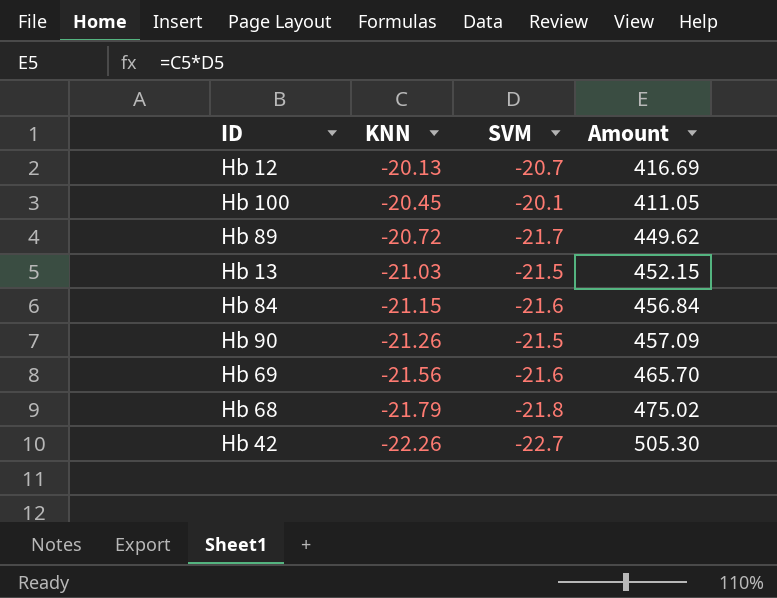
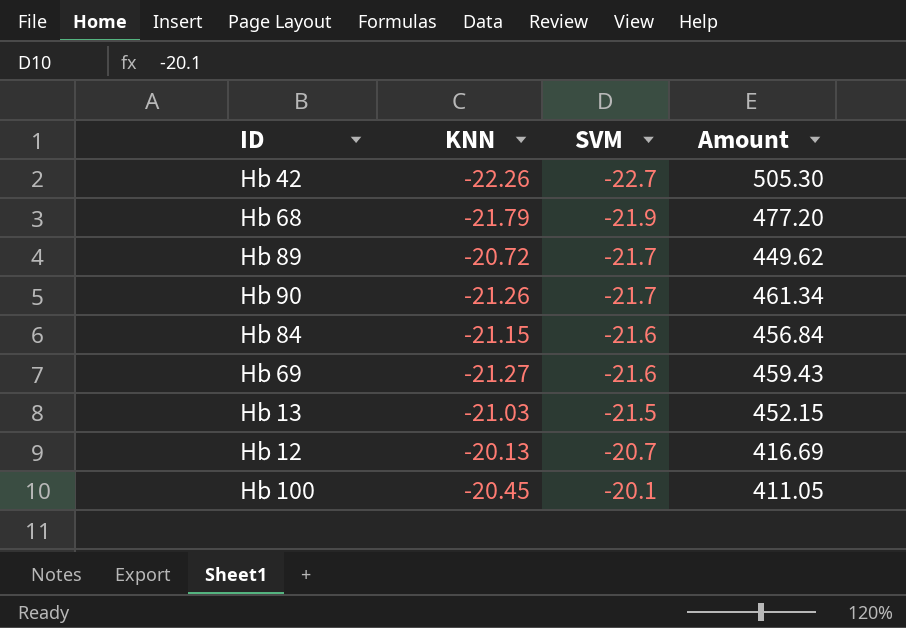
row order: KNN descending -> SVM ascending
Hb 68 | SVM: -21.8 -> -21.9
Hb 68 | Amount: 475.02 -> 477.20
Hb 90 | SVM: -21.5 -> -21.7
Hb 90 | Amount: 457.09 -> 461.34
Hb 69 | KNN: -21.56 -> -21.27
Hb 69 | Amount: 465.70 -> 459.43

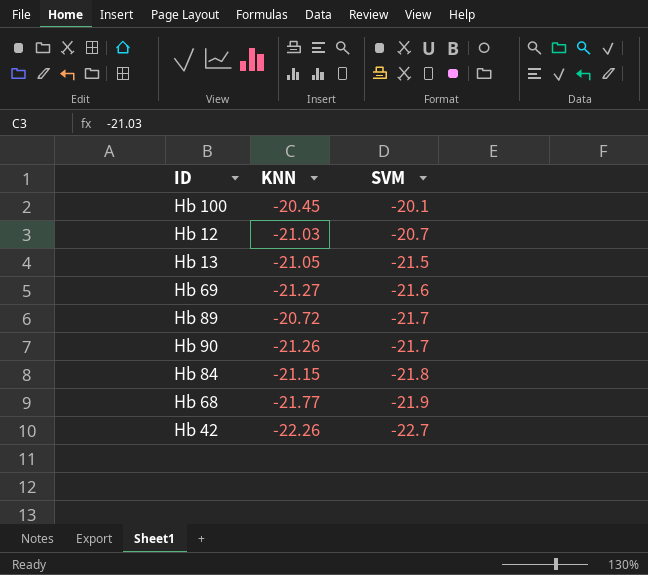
row order: SVM ascending -> SVM descending
column Amount | formula: [KNN] * [SVM] -> none
Hb 12 | KNN: -20.13 -> -21.03
Hb 13 | KNN: -21.03 -> -21.05
Hb 84 | SVM: -21.6 -> -21.8
Hb 68 | KNN: -21.79 -> -21.77

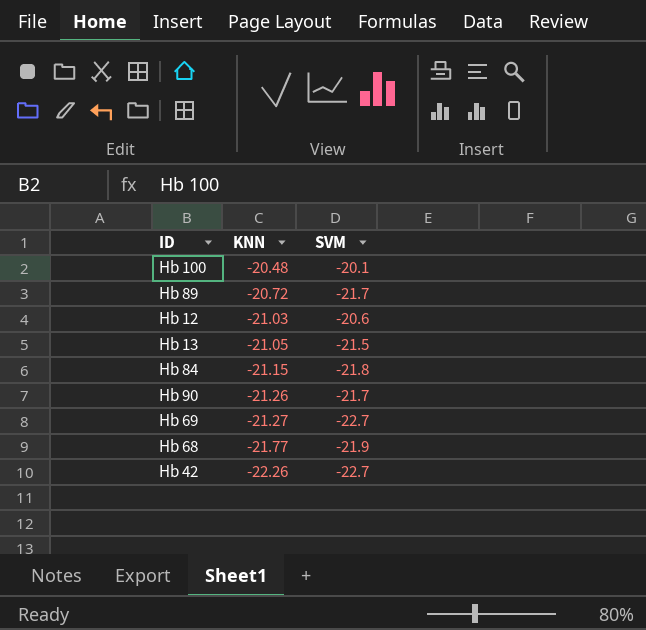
row order: SVM descending -> KNN descending
Hb 100 | KNN: -20.45 -> -20.48
Hb 12 | SVM: -20.7 -> -20.6
Hb 69 | SVM: -21.6 -> -22.7

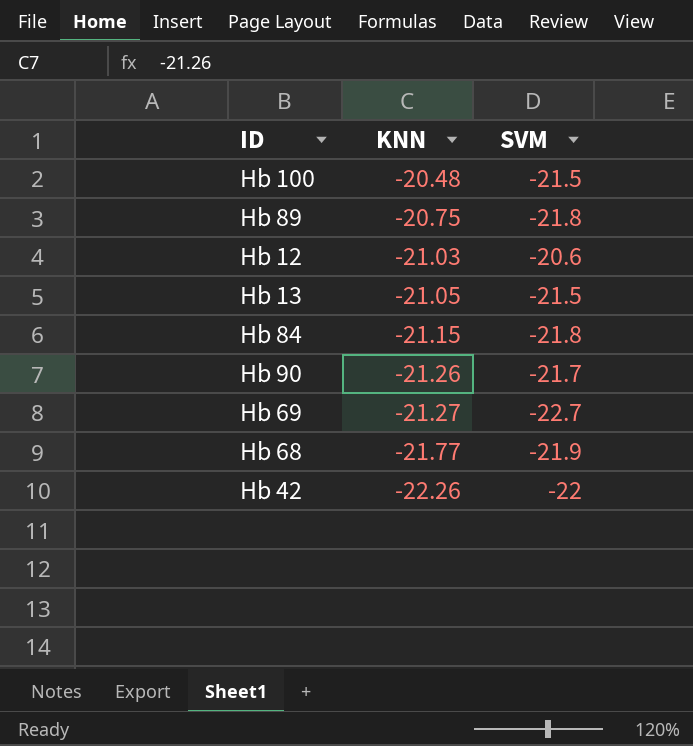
Hb 100 | SVM: -20.1 -> -21.5
Hb 89 | KNN: -20.72 -> -20.75
Hb 89 | SVM: -21.7 -> -21.8
Hb 42 | SVM: -22.7 -> -22

